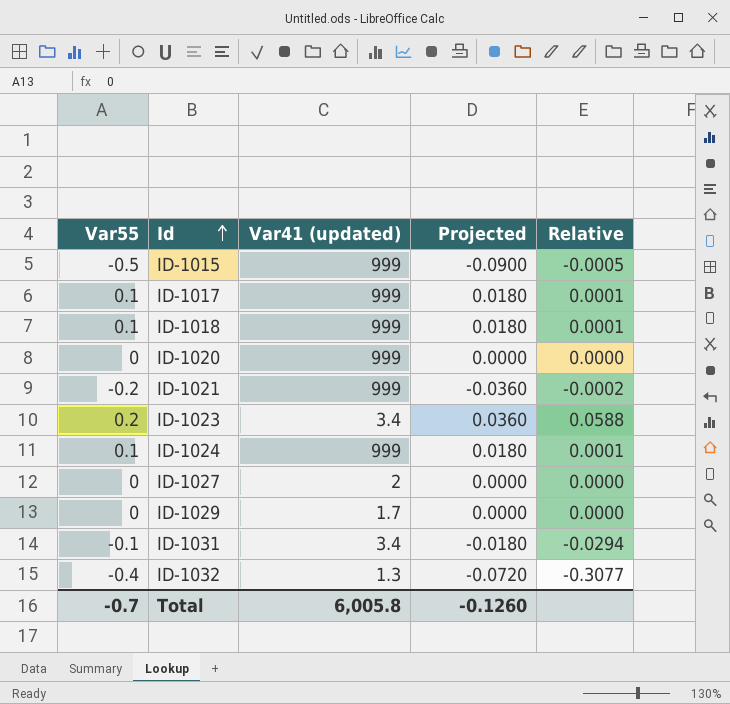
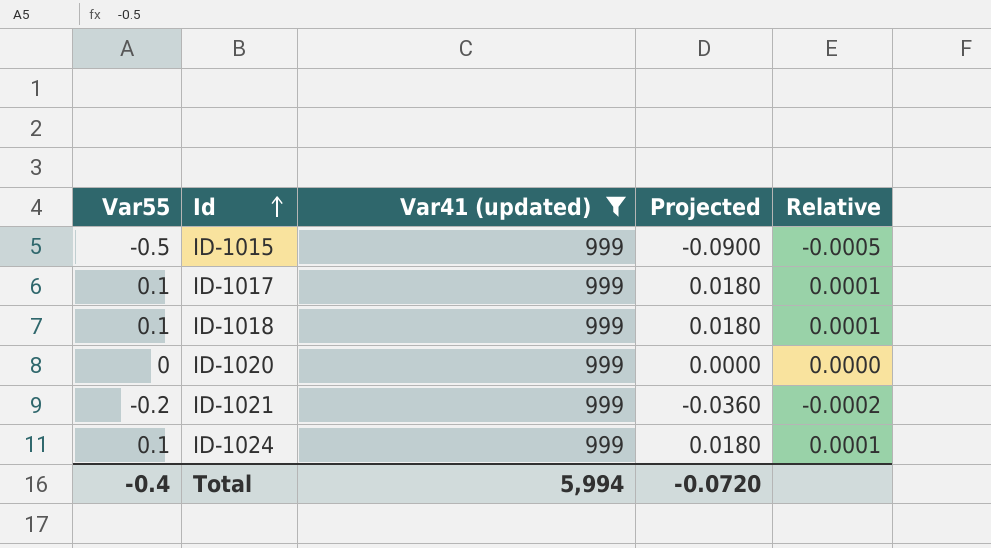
filter: none -> Var41 (updated) = 999
Total | Var55: -0.7 -> -0.4
Total | Var41 (updated): 6,005.8 -> 5,994
Total | Projected: -0.1260 -> -0.0720

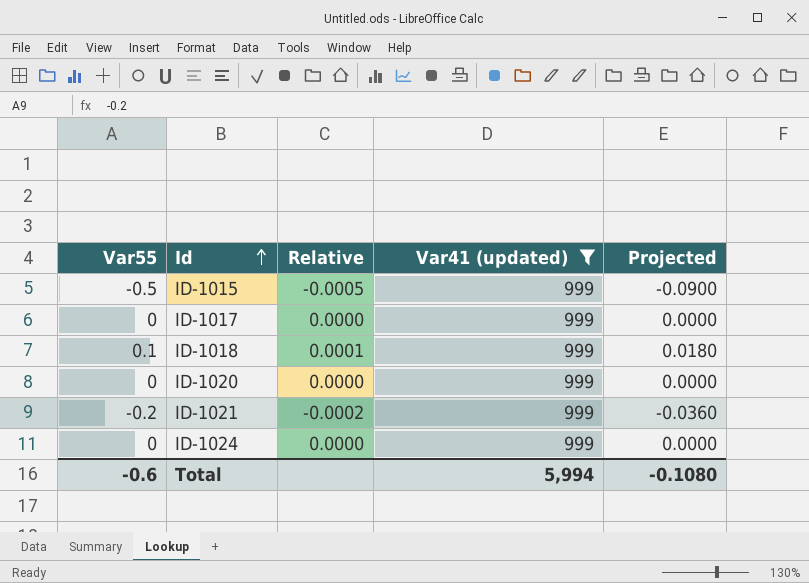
column Relative | position: 5 -> 3
ID-1017 | Var55: 0.1 -> 0
ID-1017 | Relative: 0.0001 -> 0.0000
ID-1017 | Projected: 0.0180 -> 0.0000
ID-1024 | Var55: 0.1 -> 0
ID-1024 | Relative: 0.0001 -> 0.0000
ID-1024 | Projected: 0.0180 -> 0.0000
Total | Var55: -0.4 -> -0.6
Total | Projected: -0.0720 -> -0.1080

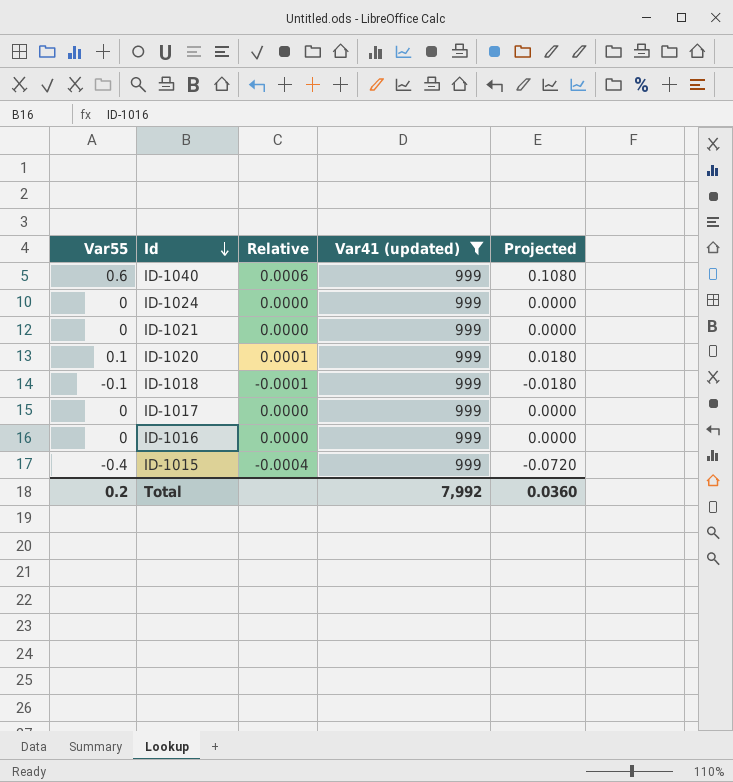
row order: Id ascending -> Id descending
row ID-1040: none -> 0.6 | 0.0006 | 999 | 0.1080
ID-1021 | Var55: -0.2 -> 0
ID-1021 | Relative: -0.0002 -> 0.0000
ID-1021 | Projected: -0.0360 -> 0.0000
ID-1020 | Var55: 0 -> 0.1
ID-1020 | Relative: 0.0000 -> 0.0001
ID-1020 | Projected: 0.0000 -> 0.0180
ID-1018 | Var55: 0.1 -> -0.1
ID-1018 | Relative: 0.0001 -> -0.0001
ID-1018 | Projected: 0.0180 -> -0.0180
row ID-1016: none -> 0 | 0.0000 | 999 | 0.0000
ID-1015 | Var55: -0.5 -> -0.4
ID-1015 | Relative: -0.0005 -> -0.0004
ID-1015 | Projected: -0.0900 -> -0.0720
Total | Var55: -0.6 -> 0.2
Total | Var41 (updated): 5,994 -> 7,992
Total | Projected: -0.1080 -> 0.0360

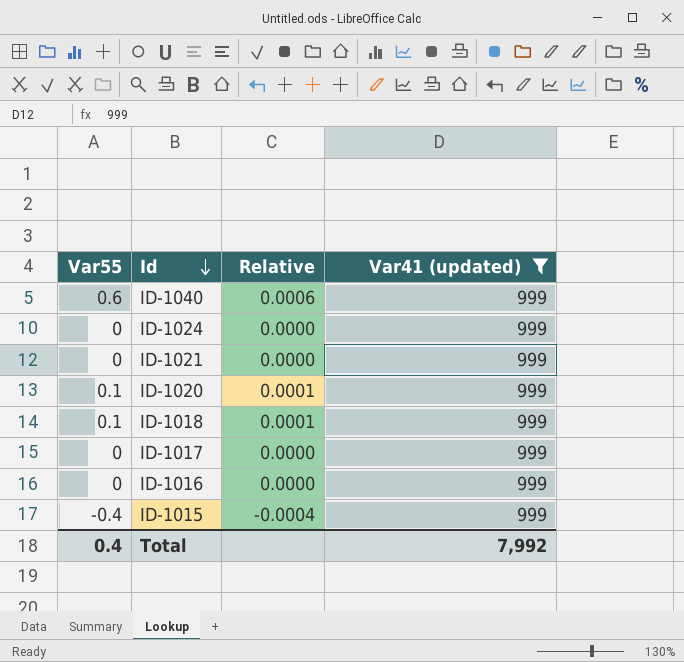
column Projected | formula: [Var55] * 0.18 -> none
ID-1018 | Var55: -0.1 -> 0.1
ID-1018 | Relative: -0.0001 -> 0.0001
Total | Var55: 0.2 -> 0.4

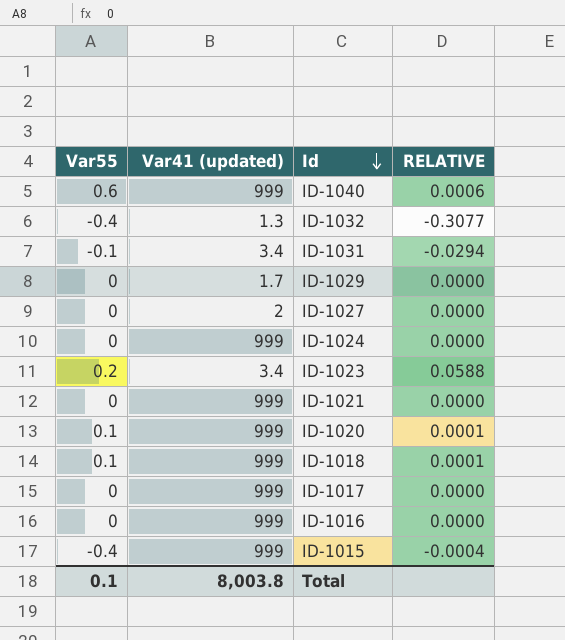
filter: Var41 (updated) = 999 -> none
column Var41 (updated) | position: 4 -> 2
column name: Relative -> RELATIVE
Total | Var55: 0.4 -> 0.1
Total | Var41 (updated): 7,992 -> 8,003.8

